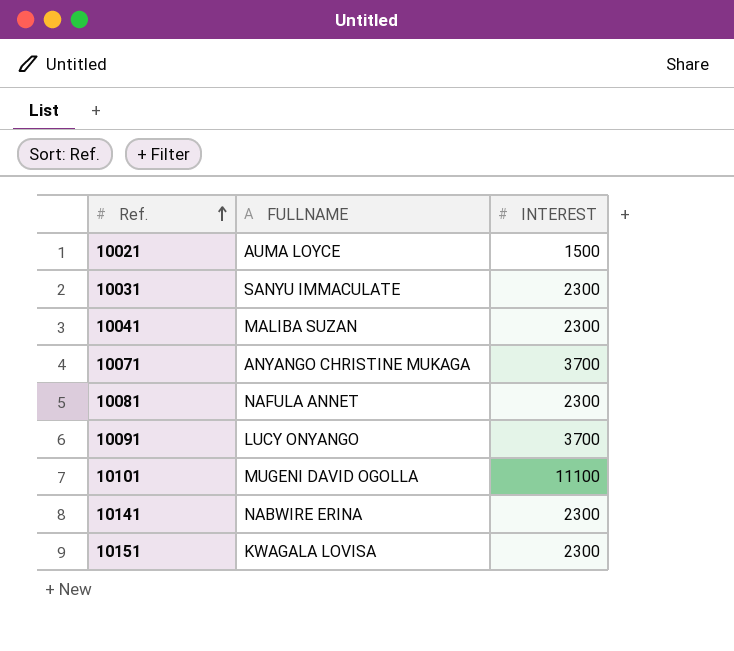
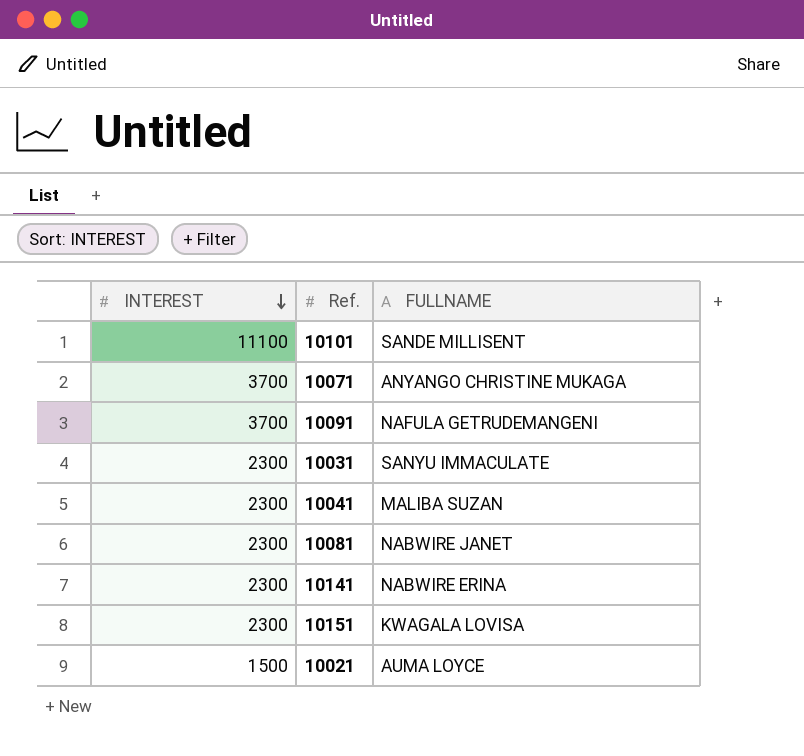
row order: Ref. ascending -> INTEREST descending
column INTEREST | position: 3 -> 1
10101 | FULLNAME: MUGENI DAVID OGOLLA -> SANDE MILLISENT
10091 | FULLNAME: LUCY ONYANGO -> NAFULA GETRUDEMANGENI
10081 | FULLNAME: NAFULA ANNET -> NABWIRE JANET

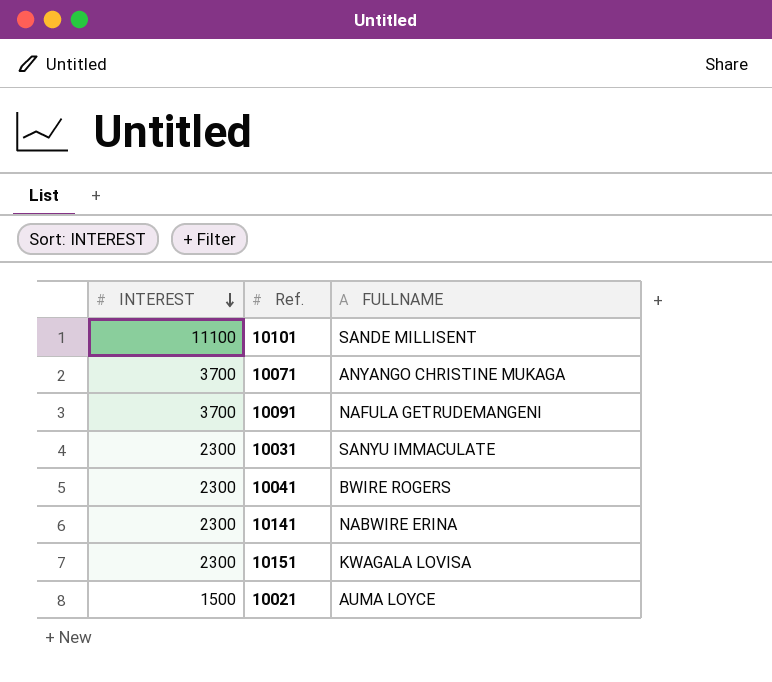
row 10081: 2300 | NABWIRE JANET -> none
10041 | FULLNAME: MALIBA SUZAN -> BWIRE ROGERS

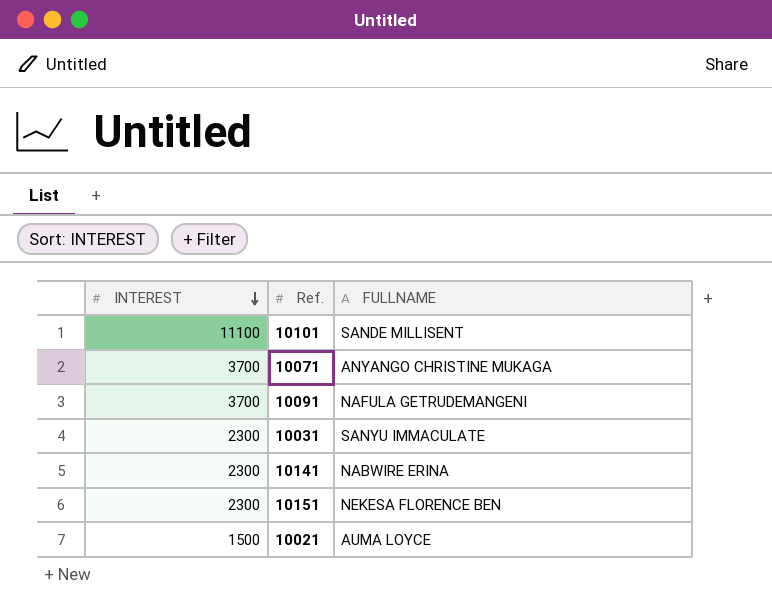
row 10041: 2300 | BWIRE ROGERS -> none
10151 | FULLNAME: KWAGALA LOVISA -> NEKESA FLORENCE BEN

